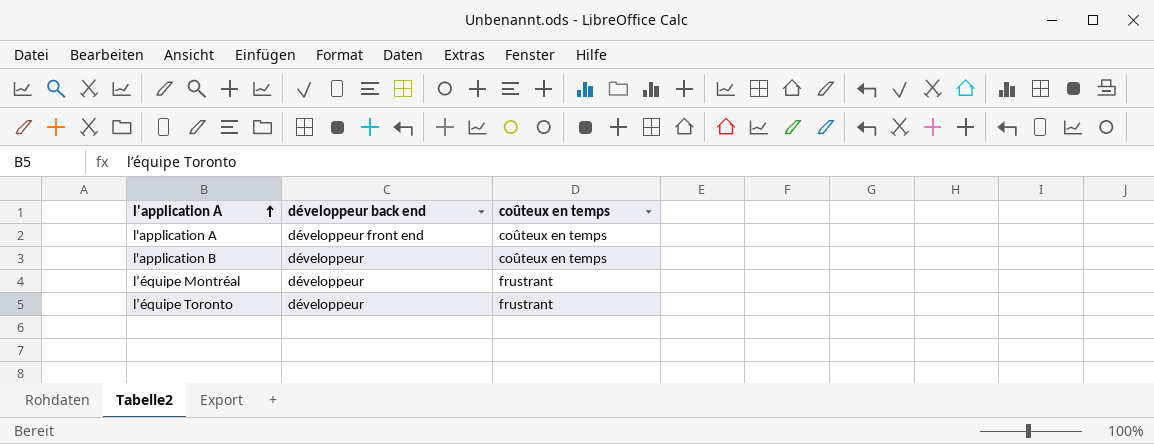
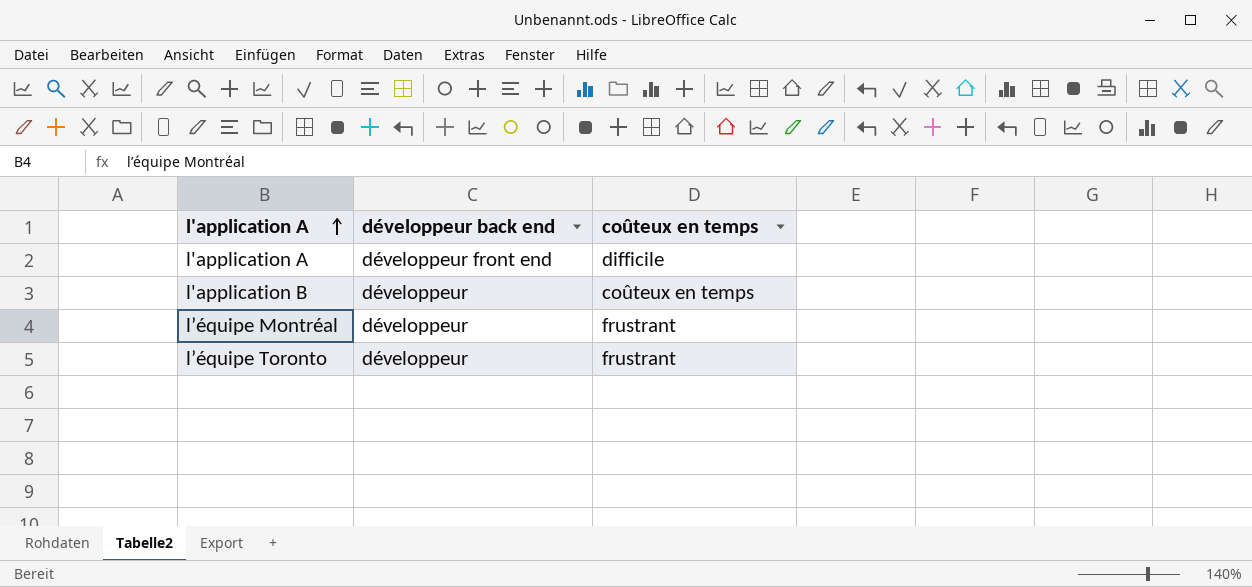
l'application A | coûteux en temps: coûteux en temps -> difficile

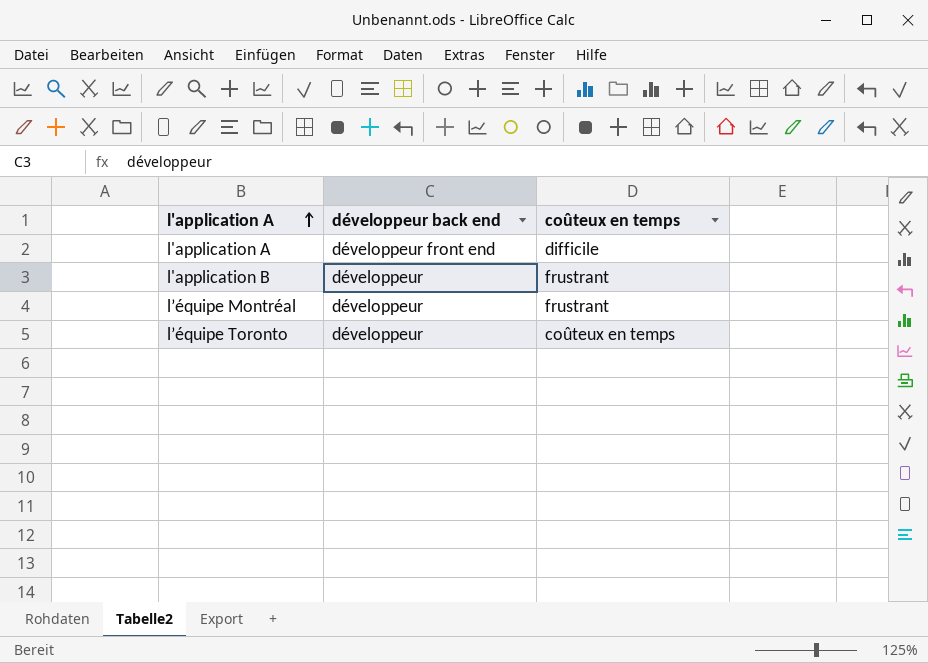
l'application B | coûteux en temps: coûteux en temps -> frustrant
l’équipe Toronto | coûteux en temps: frustrant -> coûteux en temps

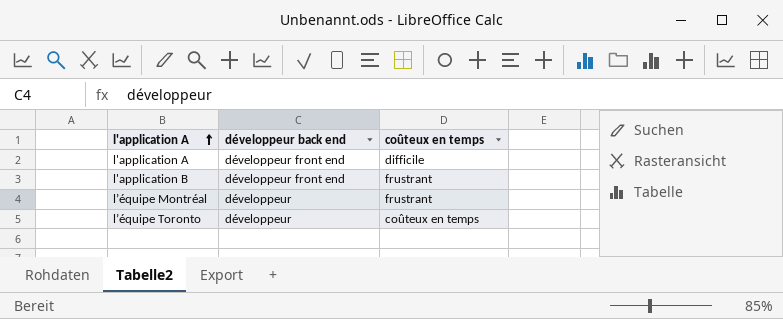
l'application B | développeur back end: développeur -> développeur front end

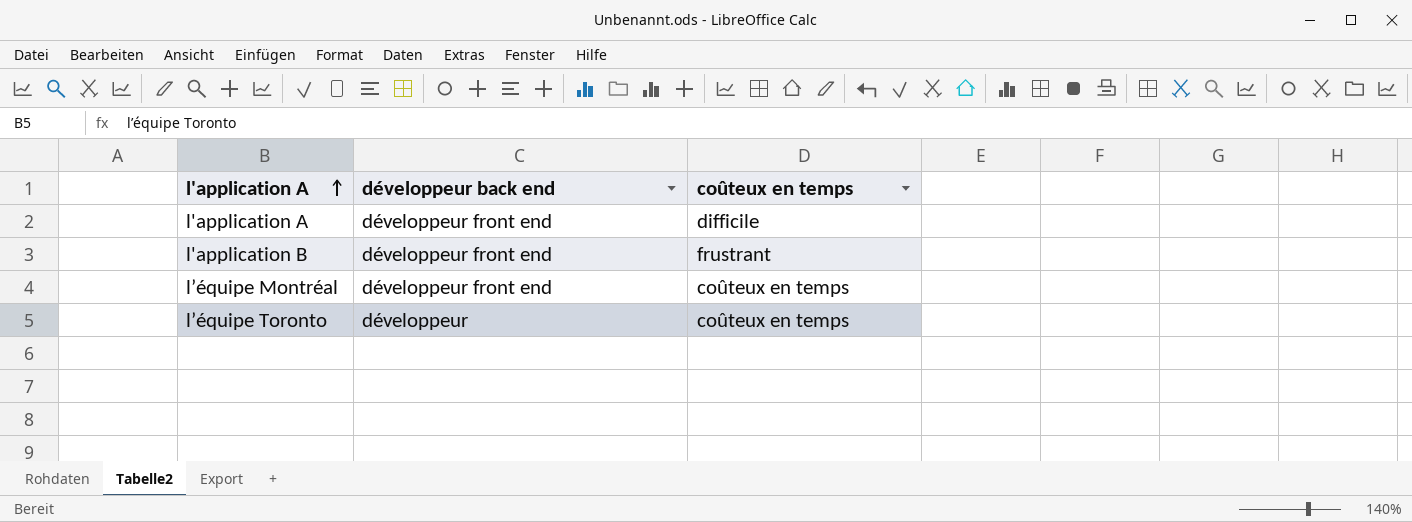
l’équipe Montréal | développeur back end: développeur -> développeur front end
l’équipe Montréal | coûteux en temps: frustrant -> coûteux en temps

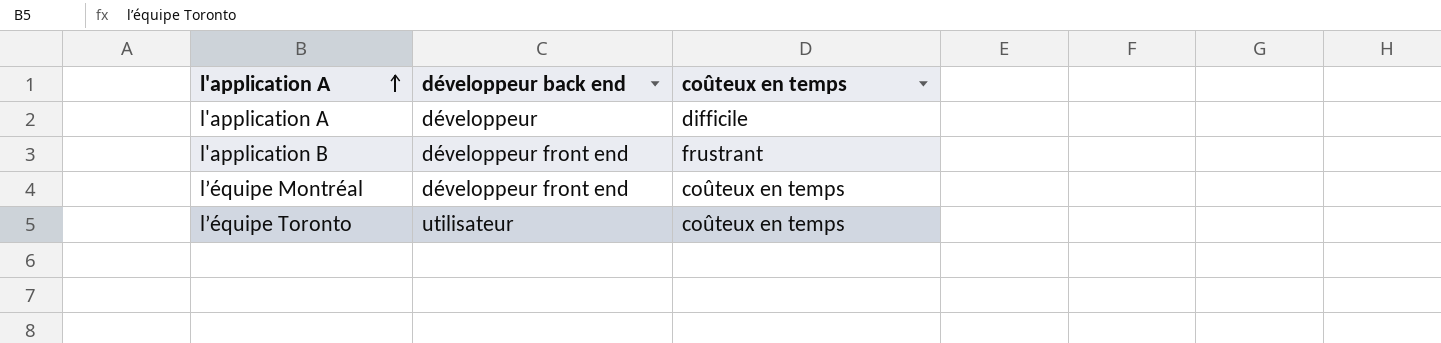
l'application A | développeur back end: développeur front end -> développeur
l’équipe Toronto | développeur back end: développeur -> utilisateur

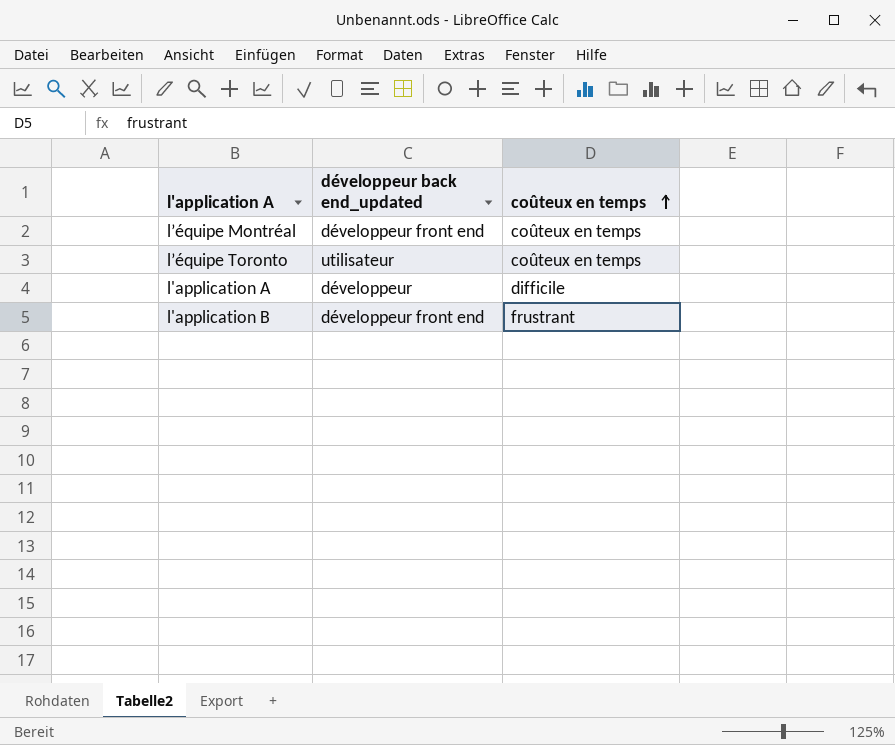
row order: l'application A ascending -> coûteux en temps ascending
column name: développeur back end -> développeur back end_updated

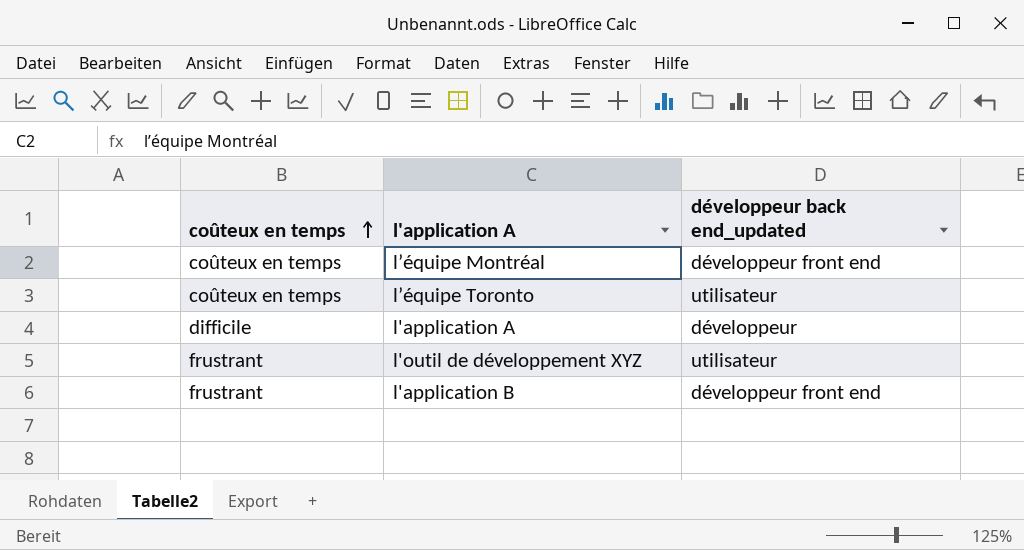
column coûteux en temps | position: 3 -> 1
row l'outil de développement XYZ: none -> frustrant | utilisateur

